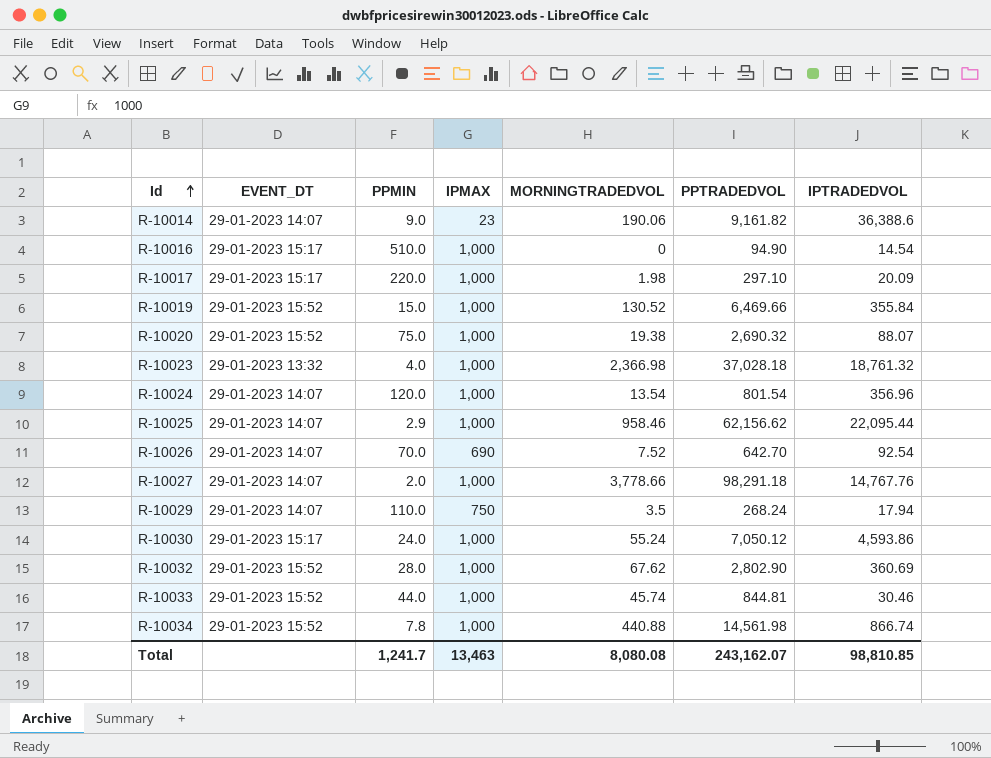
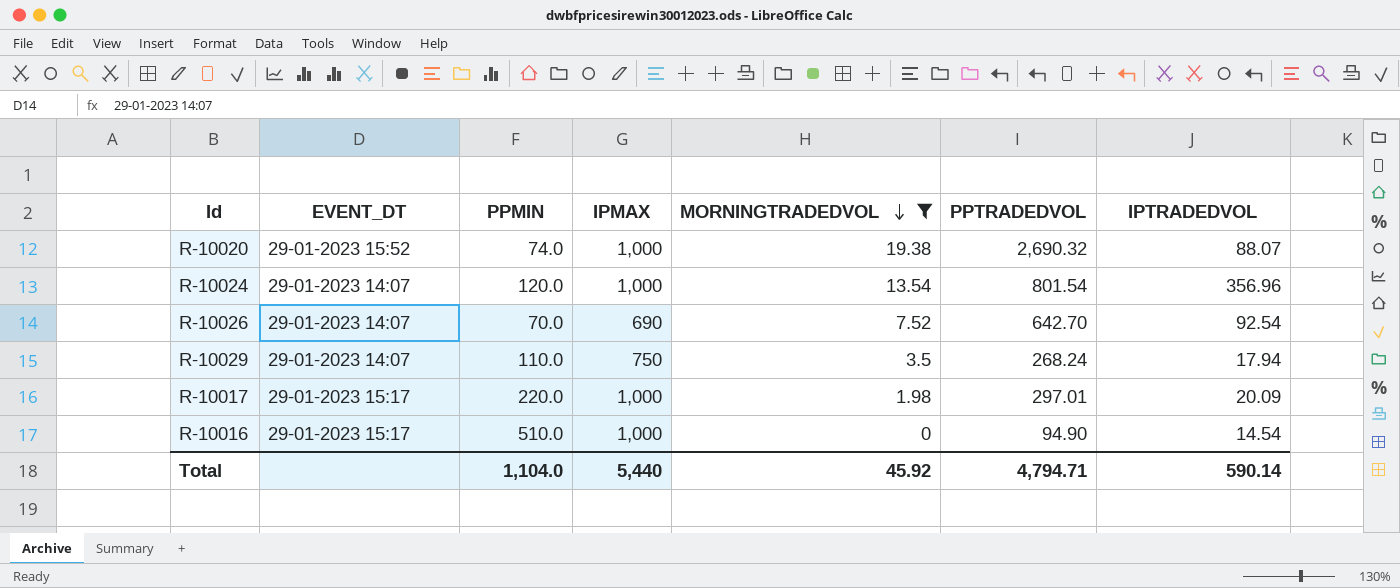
filter: none -> MORNINGTRADEDVOL <= 19.38
row order: Id ascending -> MORNINGTRADEDVOL descending
R-10020 | PPMIN: 75.0 -> 74.0
R-10017 | PPTRADEDVOL: 297.10 -> 297.01
Total | PPMIN: 1,241.7 -> 1,104.0
Total | IPMAX: 13,463 -> 5,440
Total | MORNINGTRADEDVOL: 8,080.08 -> 45.92
Total | PPTRADEDVOL: 243,162.07 -> 4,794.71
Total | IPTRADEDVOL: 98,810.85 -> 590.14

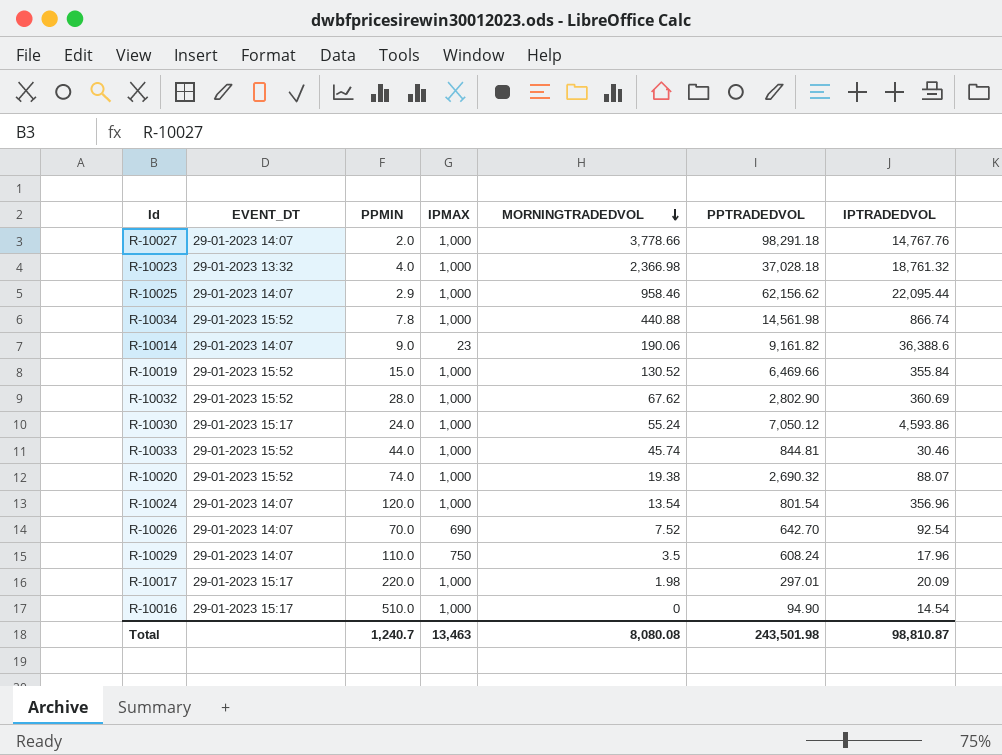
filter: MORNINGTRADEDVOL <= 19.38 -> none
R-10029 | PPTRADEDVOL: 268.24 -> 608.24
R-10029 | IPTRADEDVOL: 17.94 -> 17.96
Total | PPMIN: 1,104.0 -> 1,240.7
Total | IPMAX: 5,440 -> 13,463
Total | MORNINGTRADEDVOL: 45.92 -> 8,080.08
Total | PPTRADEDVOL: 4,794.71 -> 243,501.98
Total | IPTRADEDVOL: 590.14 -> 98,810.87

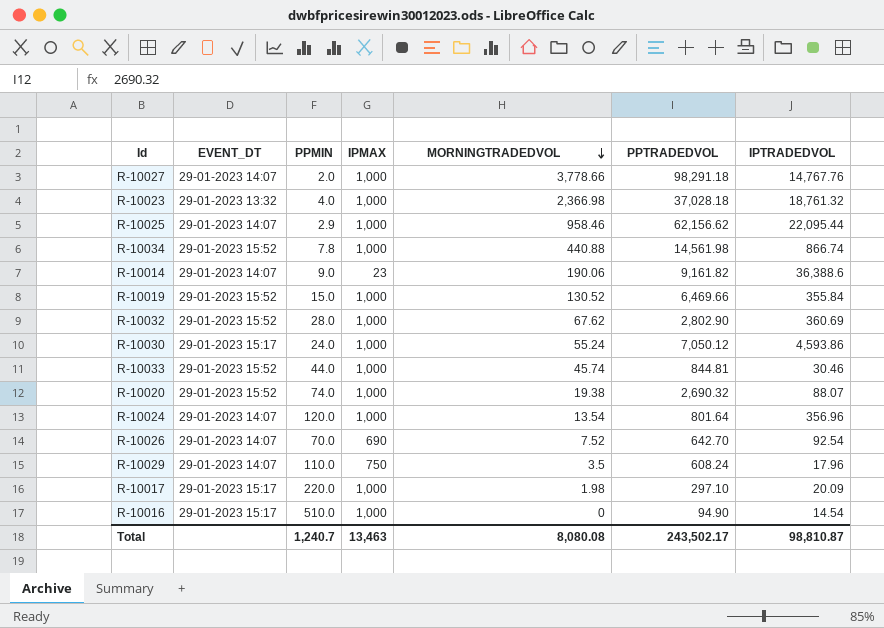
R-10024 | PPTRADEDVOL: 801.54 -> 801.64
R-10017 | PPTRADEDVOL: 297.01 -> 297.10
Total | PPTRADEDVOL: 243,501.98 -> 243,502.17

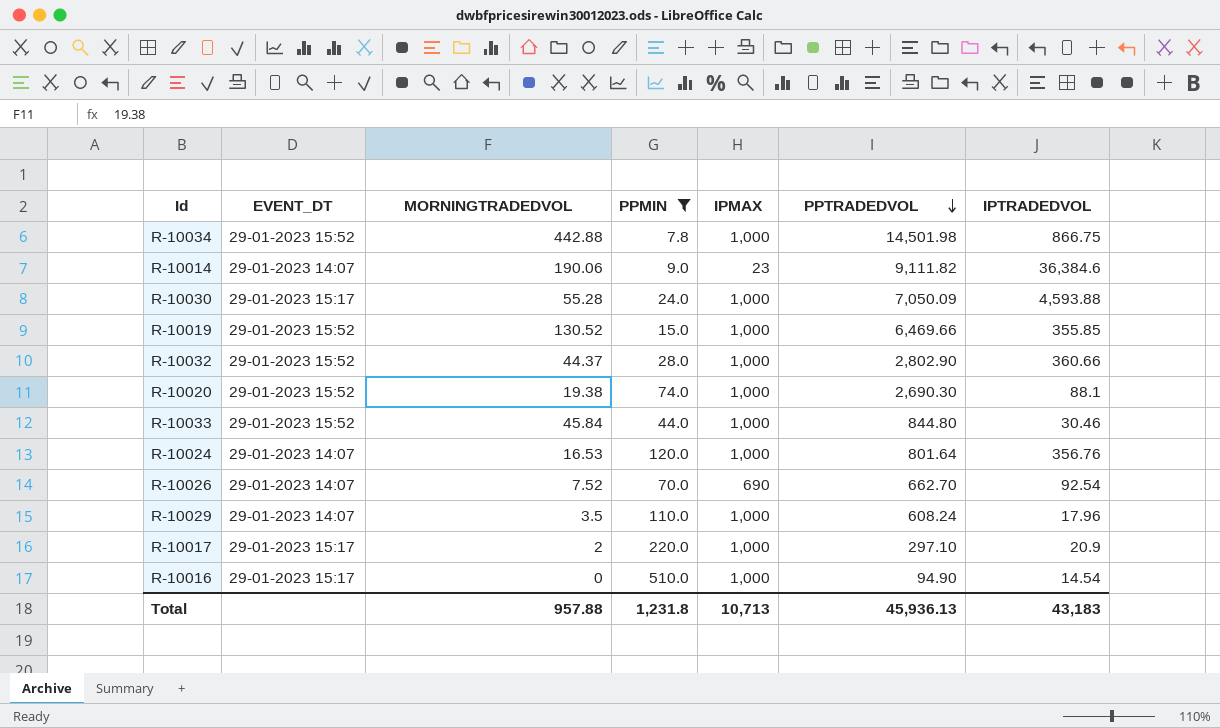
filter: none -> PPMIN >= 7.8
row order: MORNINGTRADEDVOL descending -> PPTRADEDVOL descending
column MORNINGTRADEDVOL | position: 5 -> 3
R-10034 | MORNINGTRADEDVOL: 440.88 -> 442.88
R-10034 | PPTRADEDVOL: 14,561.98 -> 14,501.98
R-10034 | IPTRADEDVOL: 866.74 -> 866.75
R-10014 | PPTRADEDVOL: 9,161.82 -> 9,111.82
R-10014 | IPTRADEDVOL: 36,388.6 -> 36,384.6
R-10030 | MORNINGTRADEDVOL: 55.24 -> 55.28
R-10030 | PPTRADEDVOL: 7,050.12 -> 7,050.09
R-10030 | IPTRADEDVOL: 4,593.86 -> 4,593.88
R-10019 | IPTRADEDVOL: 355.84 -> 355.85
R-10032 | MORNINGTRADEDVOL: 67.62 -> 44.37
R-10032 | IPTRADEDVOL: 360.69 -> 360.66
R-10020 | PPTRADEDVOL: 2,690.32 -> 2,690.30
R-10020 | IPTRADEDVOL: 88.07 -> 88.1
R-10033 | MORNINGTRADEDVOL: 45.74 -> 45.84
R-10033 | PPTRADEDVOL: 844.81 -> 844.80
R-10024 | MORNINGTRADEDVOL: 13.54 -> 16.53
R-10024 | IPTRADEDVOL: 356.96 -> 356.76
R-10026 | PPTRADEDVOL: 642.70 -> 662.70
R-10029 | IPMAX: 750 -> 1,000
R-10017 | MORNINGTRADEDVOL: 1.98 -> 2
R-10017 | IPTRADEDVOL: 20.09 -> 20.9
Total | MORNINGTRADEDVOL: 8,080.08 -> 957.88
Total | PPMIN: 1,240.7 -> 1,231.8
Total | IPMAX: 13,463 -> 10,713
Total | PPTRADEDVOL: 243,502.17 -> 45,936.13
Total | IPTRADEDVOL: 98,810.87 -> 43,183

